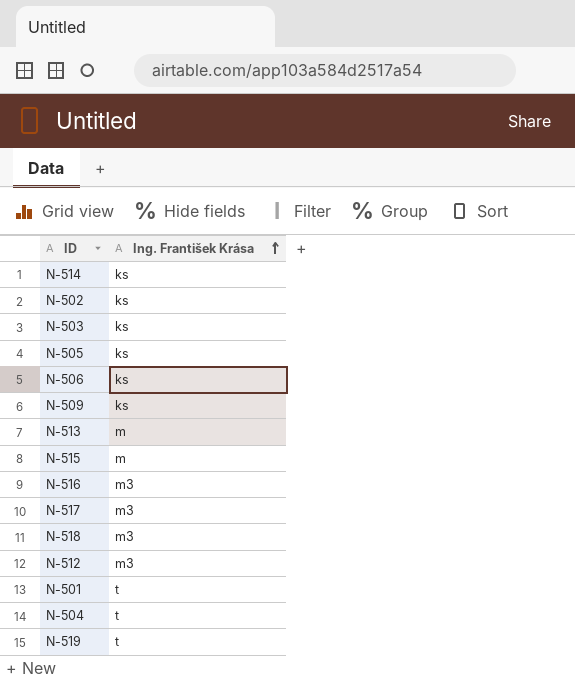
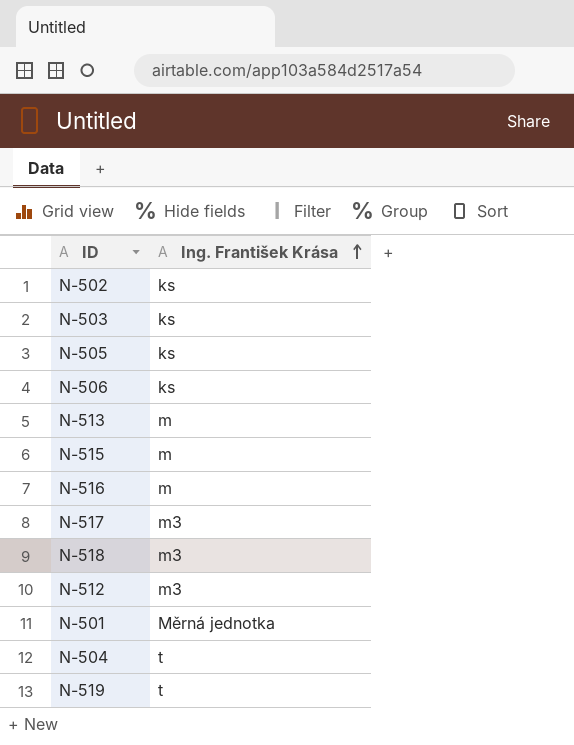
row N-514: ks -> none
row N-509: ks -> none
N-516 | Ing. František Krása: m3 -> m
N-501 | Ing. František Krása: t -> Měrná jednotka

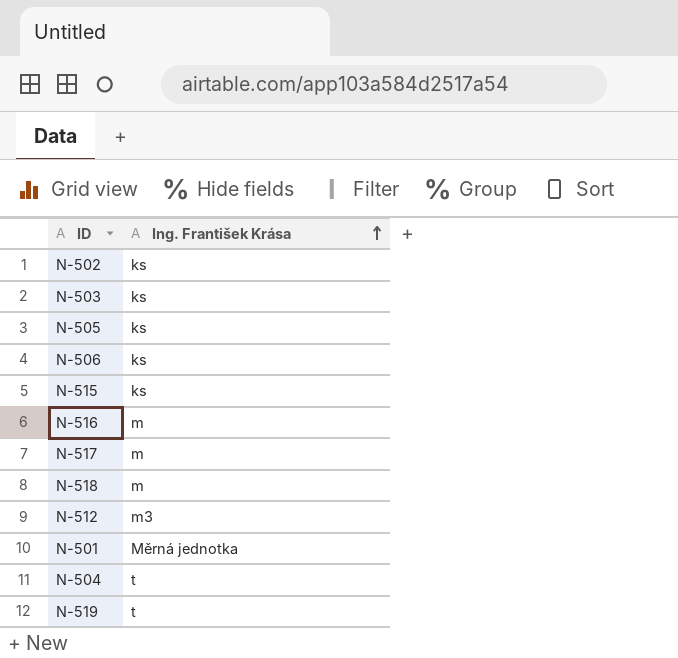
row N-513: m -> none
N-515 | Ing. František Krása: m -> ks
N-517 | Ing. František Krása: m3 -> m
N-518 | Ing. František Krása: m3 -> m

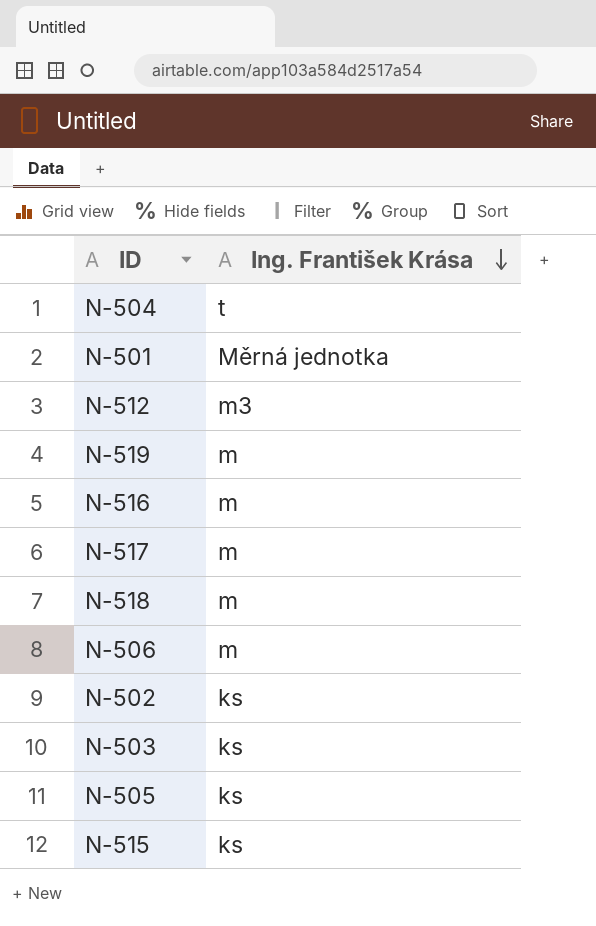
row order: Ing. František Krása ascending -> Ing. František Krása descending
N-519 | Ing. František Krása: t -> m
N-506 | Ing. František Krása: ks -> m

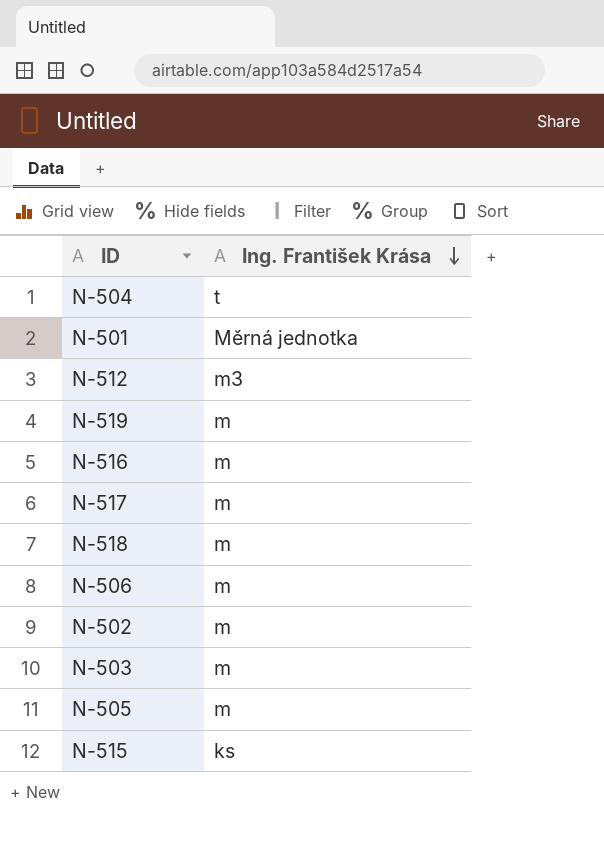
N-502 | Ing. František Krása: ks -> m
N-503 | Ing. František Krása: ks -> m
N-505 | Ing. František Krása: ks -> m

